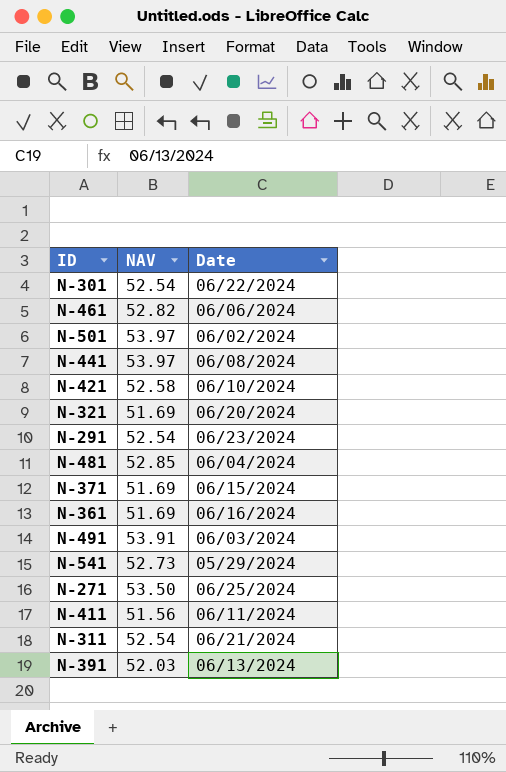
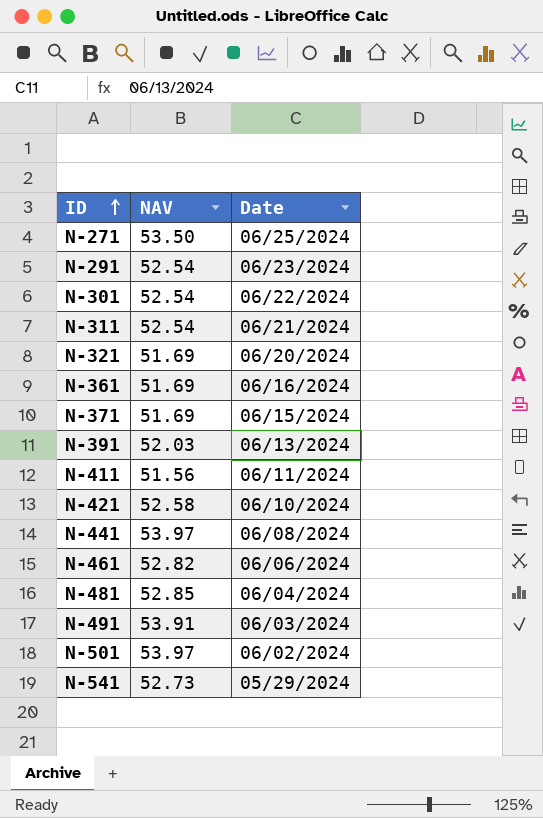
row order: none -> ID ascending

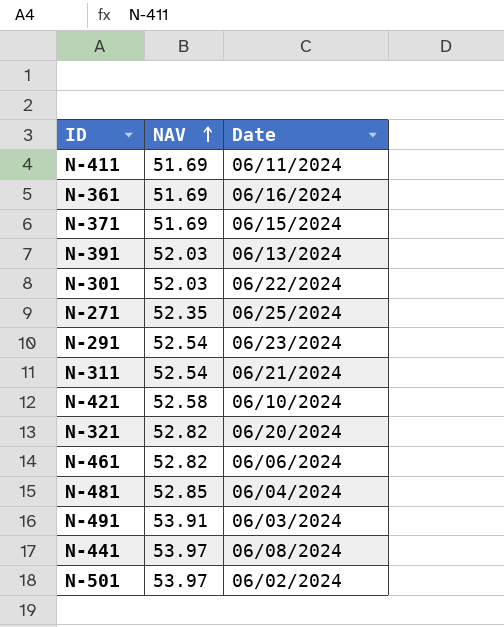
row order: ID ascending -> NAV ascending
row N-541: 52.73 | 05/29/2024 -> none
N-411 | NAV: 51.56 -> 51.69
N-301 | NAV: 52.54 -> 52.03
N-271 | NAV: 53.50 -> 52.35
N-321 | NAV: 51.69 -> 52.82

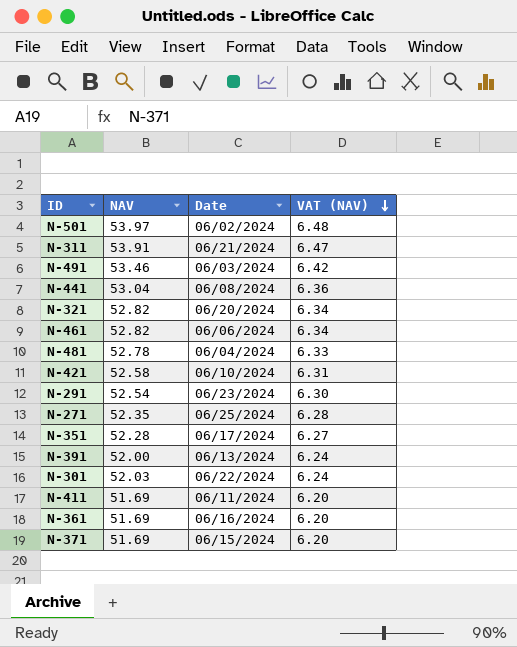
row order: NAV ascending -> VAT (NAV) descending
column VAT (NAV) | formula: none -> [NAV] * 0.12
N-311 | NAV: 52.54 -> 53.91
N-491 | NAV: 53.91 -> 53.46
N-441 | NAV: 53.97 -> 53.04
N-481 | NAV: 52.85 -> 52.78
row N-351: none -> 52.28 | 06/17/2024 | 6.27
N-391 | NAV: 52.03 -> 52.00

